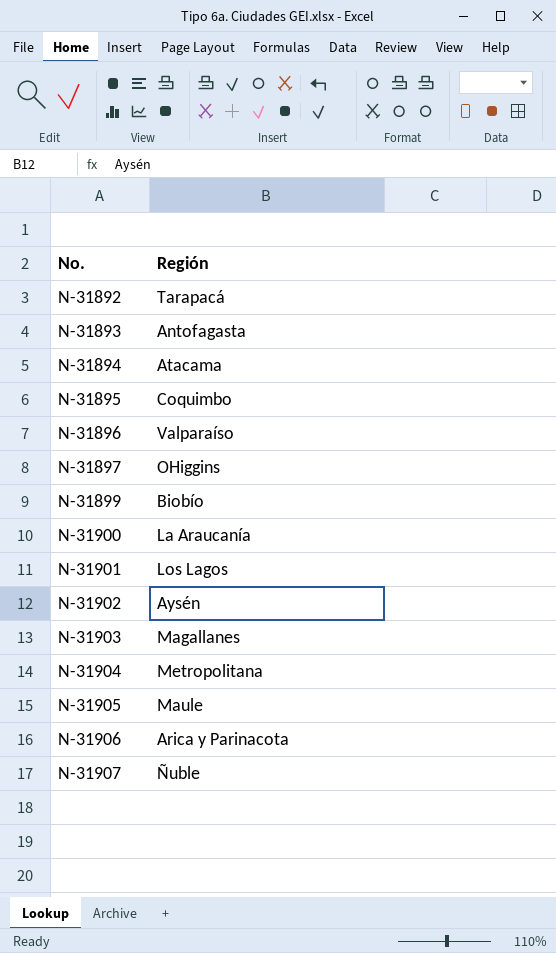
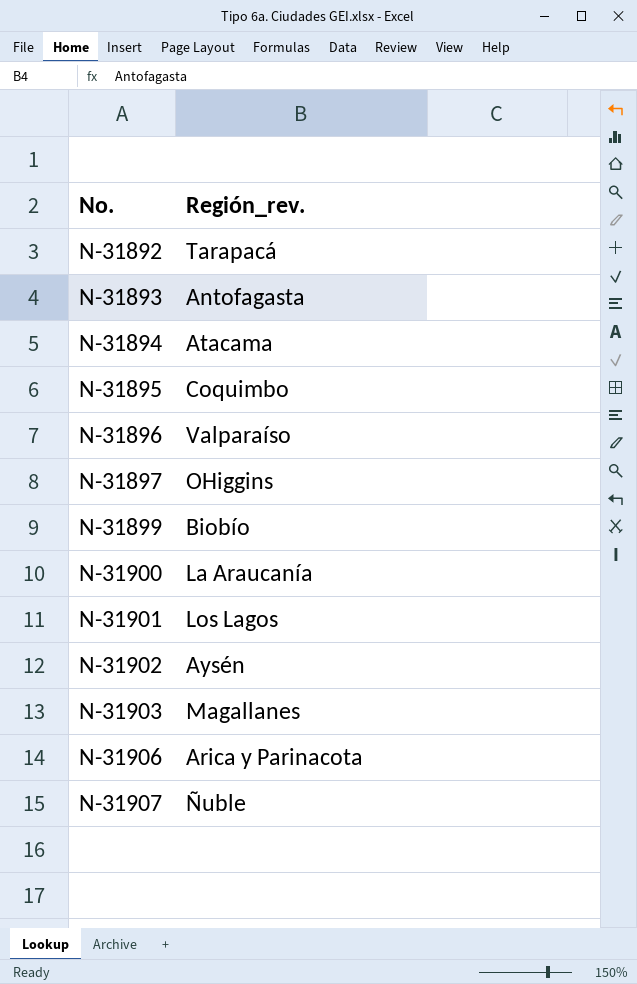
column name: Región -> Región_rev.
row N-31904: Metropolitana -> none
row N-31905: Maule -> none

